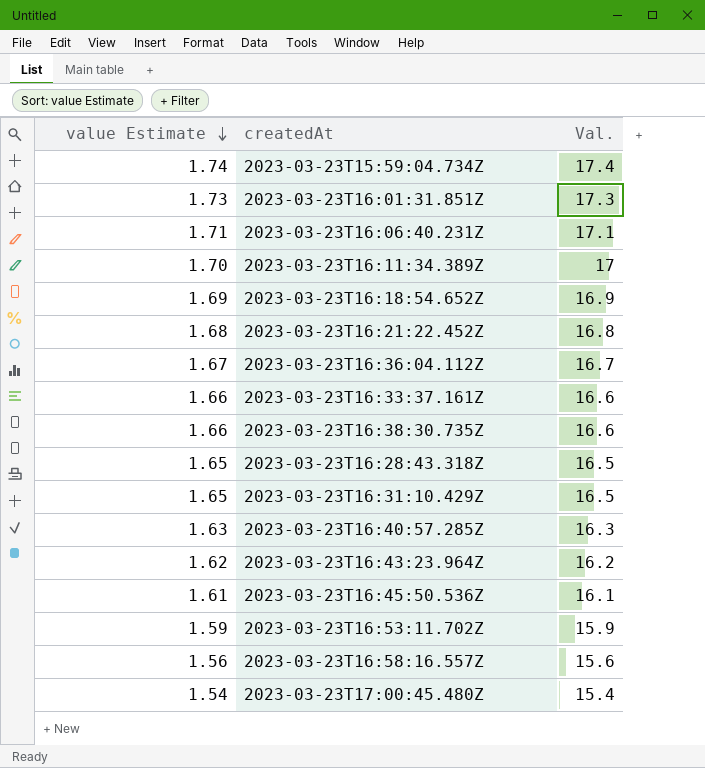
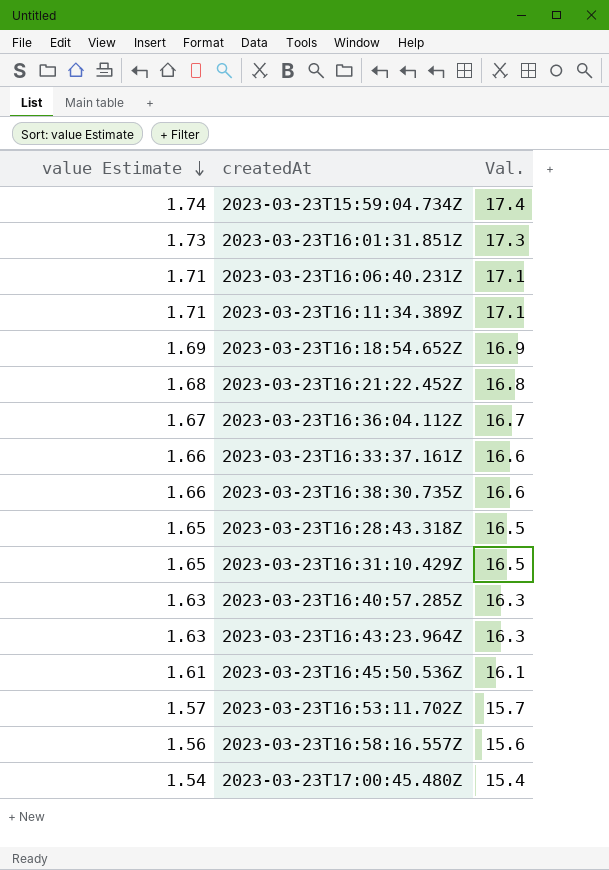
2023-03-23T16:11:34.389Z | value Estimate: 1.70 -> 1.71
2023-03-23T16:11:34.389Z | Val.: 17 -> 17.1
2023-03-23T16:43:23.964Z | value Estimate: 1.62 -> 1.63
2023-03-23T16:43:23.964Z | Val.: 16.2 -> 16.3
2023-03-23T16:53:11.702Z | value Estimate: 1.59 -> 1.57
2023-03-23T16:53:11.702Z | Val.: 15.9 -> 15.7

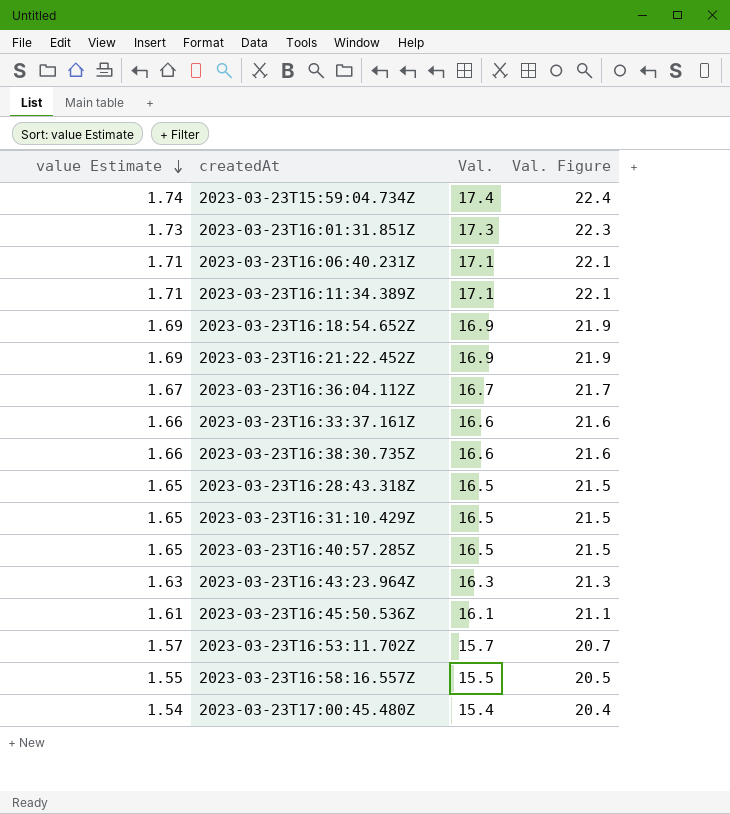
column Val. Figure | formula: none -> [Val.] + 5
2023-03-23T16:21:22.452Z | value Estimate: 1.68 -> 1.69
2023-03-23T16:21:22.452Z | Val.: 16.8 -> 16.9
2023-03-23T16:40:57.285Z | value Estimate: 1.63 -> 1.65
2023-03-23T16:40:57.285Z | Val.: 16.3 -> 16.5
2023-03-23T16:58:16.557Z | value Estimate: 1.56 -> 1.55
2023-03-23T16:58:16.557Z | Val.: 15.6 -> 15.5

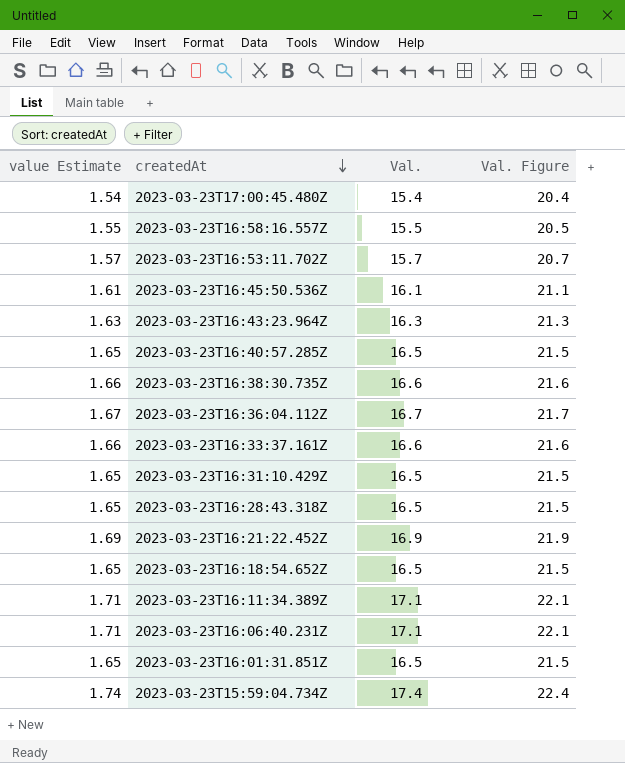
row order: value Estimate descending -> createdAt descending
2023-03-23T16:18:54.652Z | value Estimate: 1.69 -> 1.65
2023-03-23T16:18:54.652Z | Val.: 16.9 -> 16.5
2023-03-23T16:18:54.652Z | Val. Figure: 21.9 -> 21.5
2023-03-23T16:01:31.851Z | value Estimate: 1.73 -> 1.65
2023-03-23T16:01:31.851Z | Val.: 17.3 -> 16.5
2023-03-23T16:01:31.851Z | Val. Figure: 22.3 -> 21.5

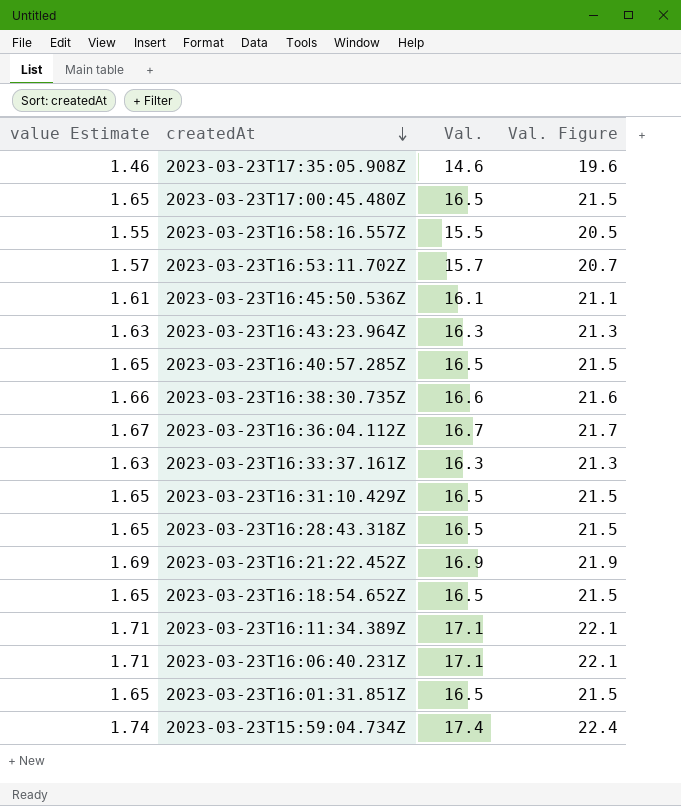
row 2023-03-23T17:35:05.908Z: none -> 1.46 | 14.6 | 19.6
2023-03-23T17:00:45.480Z | value Estimate: 1.54 -> 1.65
2023-03-23T17:00:45.480Z | Val.: 15.4 -> 16.5
2023-03-23T17:00:45.480Z | Val. Figure: 20.4 -> 21.5
2023-03-23T16:33:37.161Z | value Estimate: 1.66 -> 1.63
2023-03-23T16:33:37.161Z | Val.: 16.6 -> 16.3
2023-03-23T16:33:37.161Z | Val. Figure: 21.6 -> 21.3

